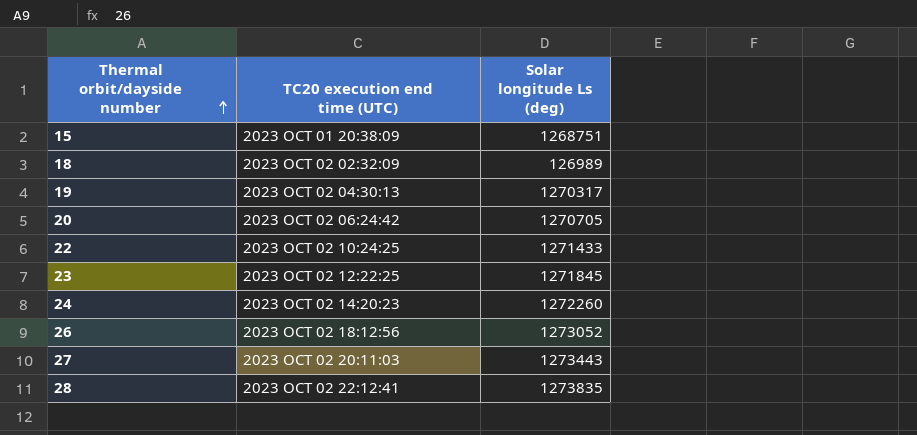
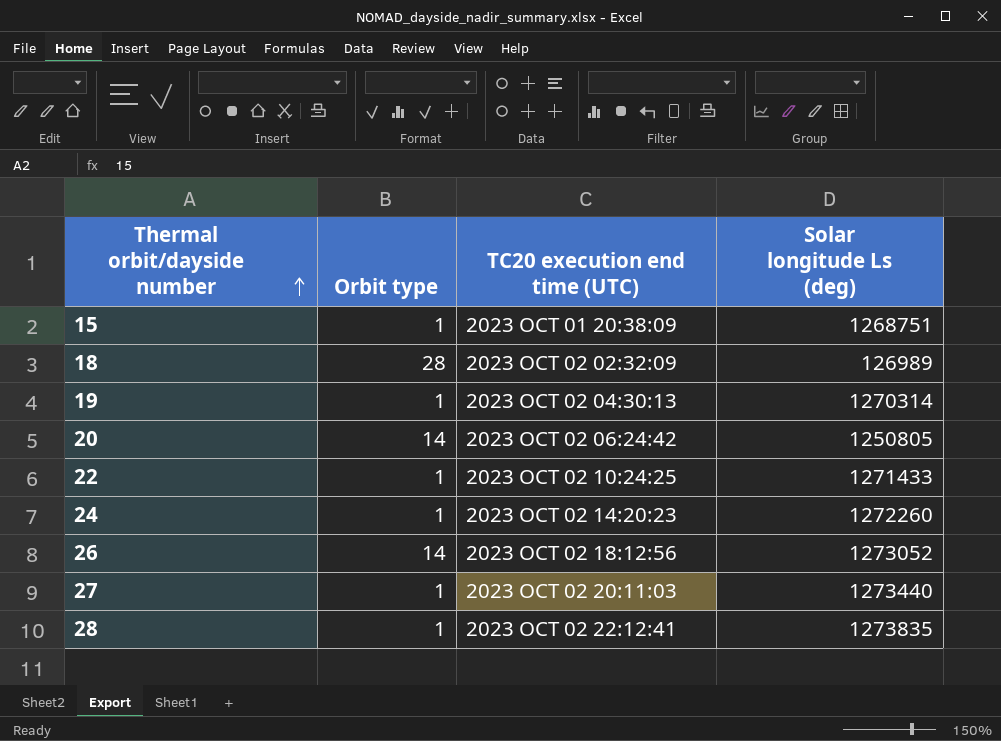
column Orbit type | position: none -> 2
row 23: 2023 OCT 02 12:22:25 | 1271845 -> none
19 | Solar longitude Ls (deg): 1270317 -> 1270314
20 | Solar longitude Ls (deg): 1270705 -> 1250805
27 | Solar longitude Ls (deg): 1273443 -> 1273440

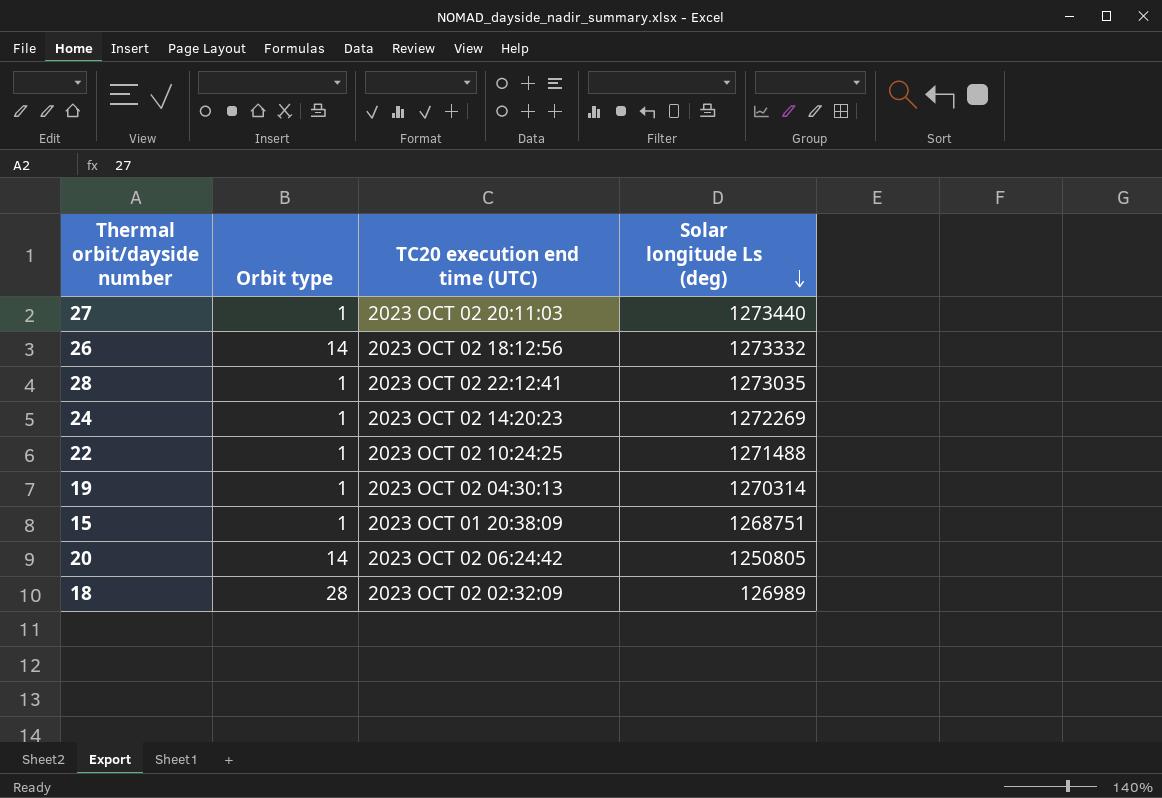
row order: Thermal orbit/dayside number ascending -> Solar longitude Ls (deg) descending
26 | Solar longitude Ls (deg): 1273052 -> 1273332
28 | Solar longitude Ls (deg): 1273835 -> 1273035
24 | Solar longitude Ls (deg): 1272260 -> 1272269
22 | Solar longitude Ls (deg): 1271433 -> 1271488

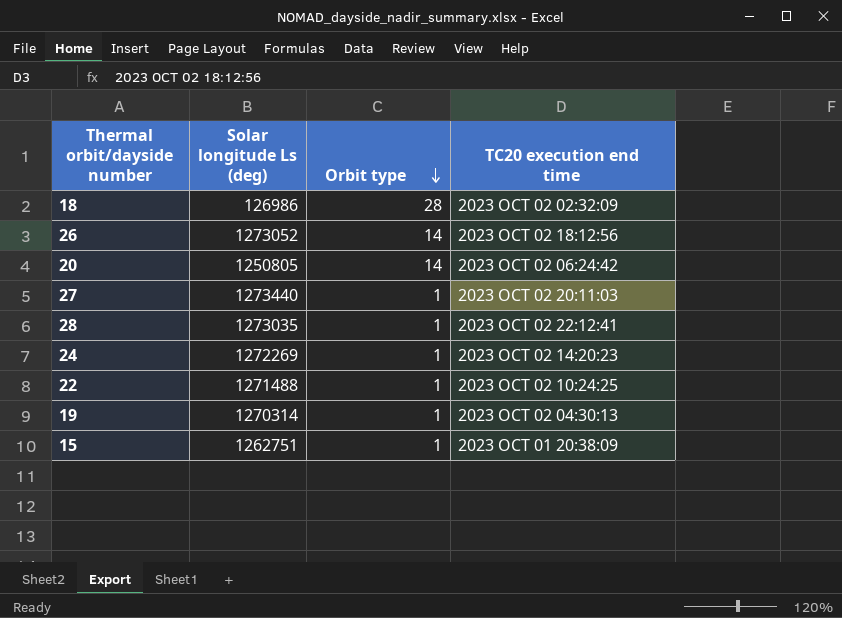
row order: Solar longitude Ls (deg) descending -> Orbit type descending
column Solar longitude Ls (deg) | position: 4 -> 2
column name: TC20 execution end time (UTC) -> TC20 execution end time
18 | Solar longitude Ls (deg): 126989 -> 126986
26 | Solar longitude Ls (deg): 1273332 -> 1273052
15 | Solar longitude Ls (deg): 1268751 -> 1262751

